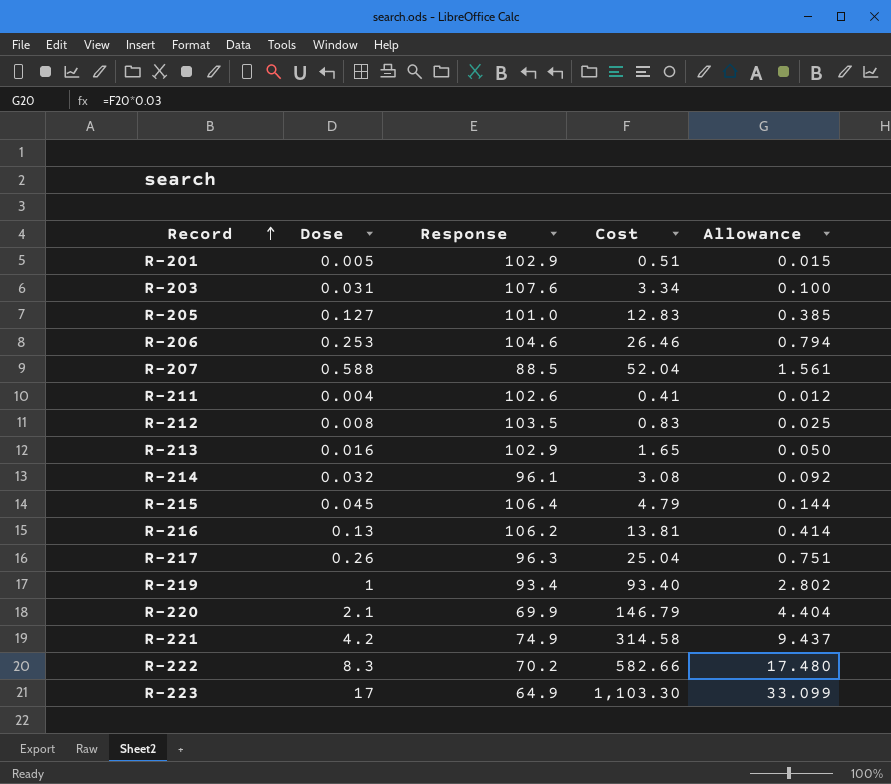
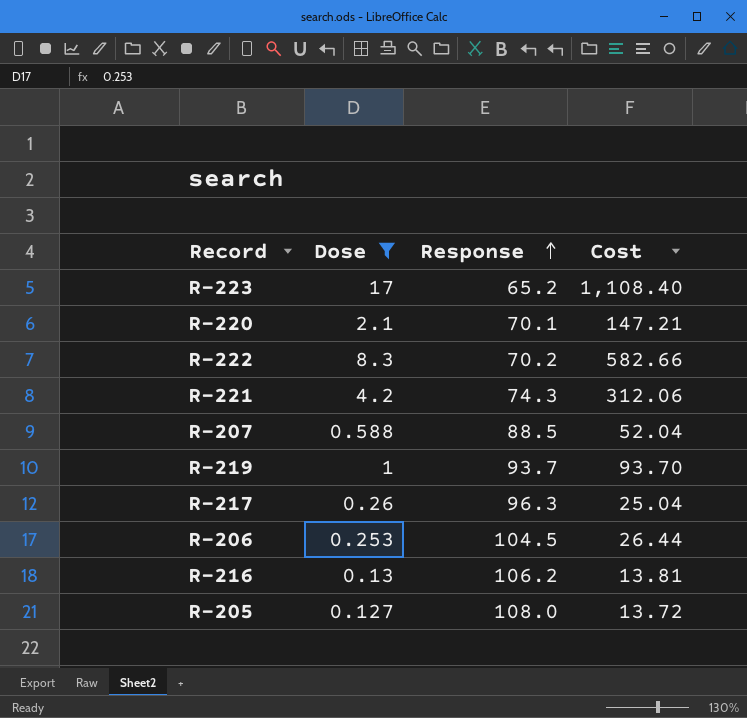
filter: none -> Dose >= 0.127
row order: Record ascending -> Response ascending
column Allowance | formula: [Cost] * 0.03 -> none
R-223 | Response: 64.9 -> 65.2
R-223 | Cost: 1,103.30 -> 1,108.40
R-220 | Response: 69.9 -> 70.1
R-220 | Cost: 146.79 -> 147.21
R-221 | Response: 74.9 -> 74.3
R-221 | Cost: 314.58 -> 312.06
R-219 | Response: 93.4 -> 93.7
R-219 | Cost: 93.40 -> 93.70
R-206 | Response: 104.6 -> 104.5
R-206 | Cost: 26.46 -> 26.44
R-205 | Response: 101.0 -> 108.0
R-205 | Cost: 12.83 -> 13.72

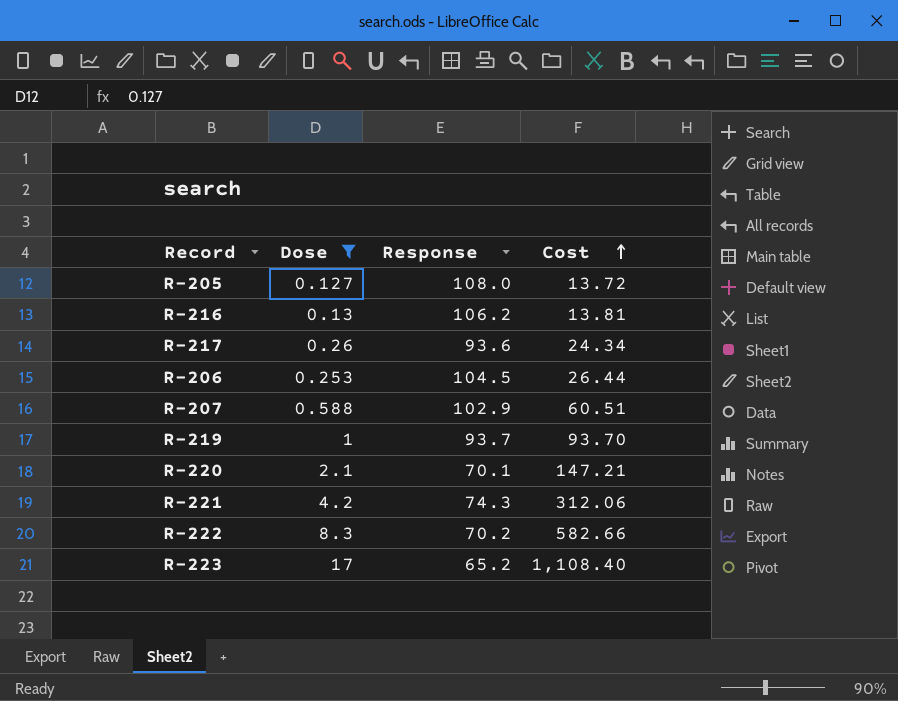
row order: Response ascending -> Cost ascending
R-217 | Response: 96.3 -> 93.6
R-217 | Cost: 25.04 -> 24.34
R-207 | Response: 88.5 -> 102.9
R-207 | Cost: 52.04 -> 60.51

